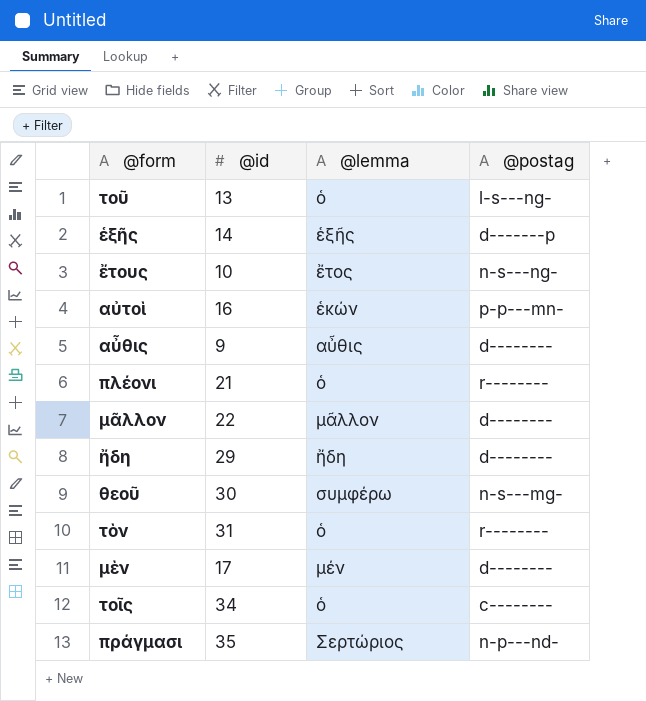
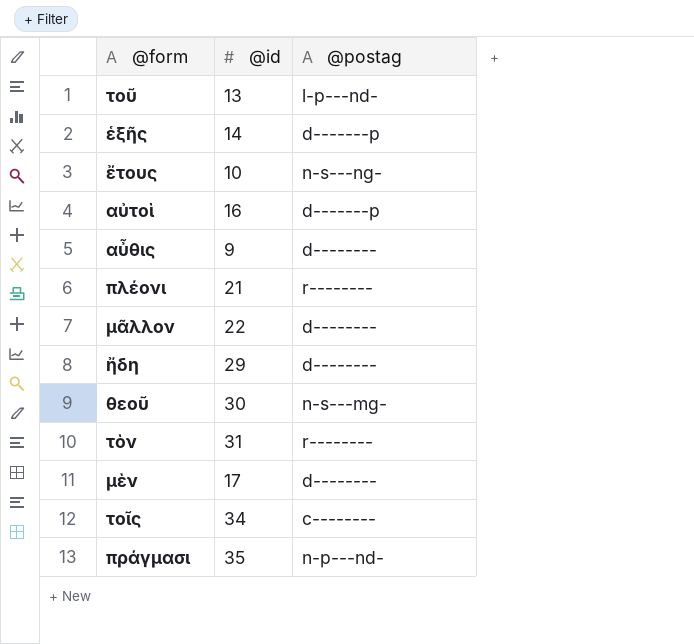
column @lemma | position: 3 -> none
τοῦ | @postag: l-s---ng- -> l-p---nd-
αὐτοὶ | @postag: p-p---mn- -> d-------p

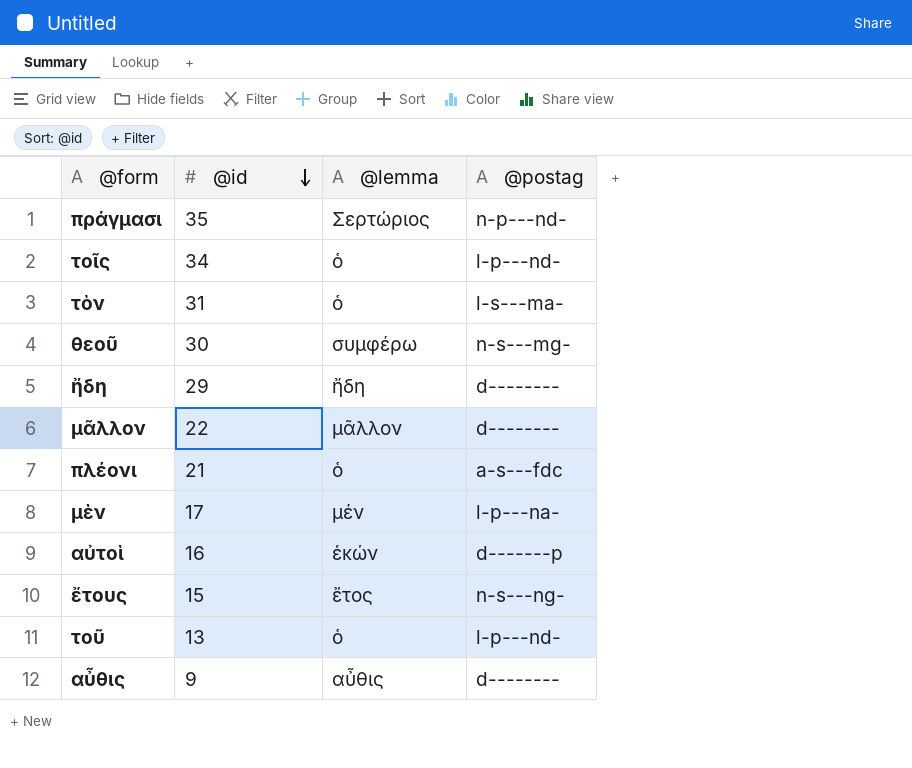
row order: none -> @id descending
column @lemma | position: none -> 3
row ἑξῆς: 14 | d-------p -> none
τοῖς | @postag: c-------- -> l-p---nd-
τὸν | @postag: r-------- -> l-s---ma-
πλέονι | @postag: r-------- -> a-s---fdc
μὲν | @postag: d-------- -> l-p---na-
ἔτους | @id: 10 -> 15

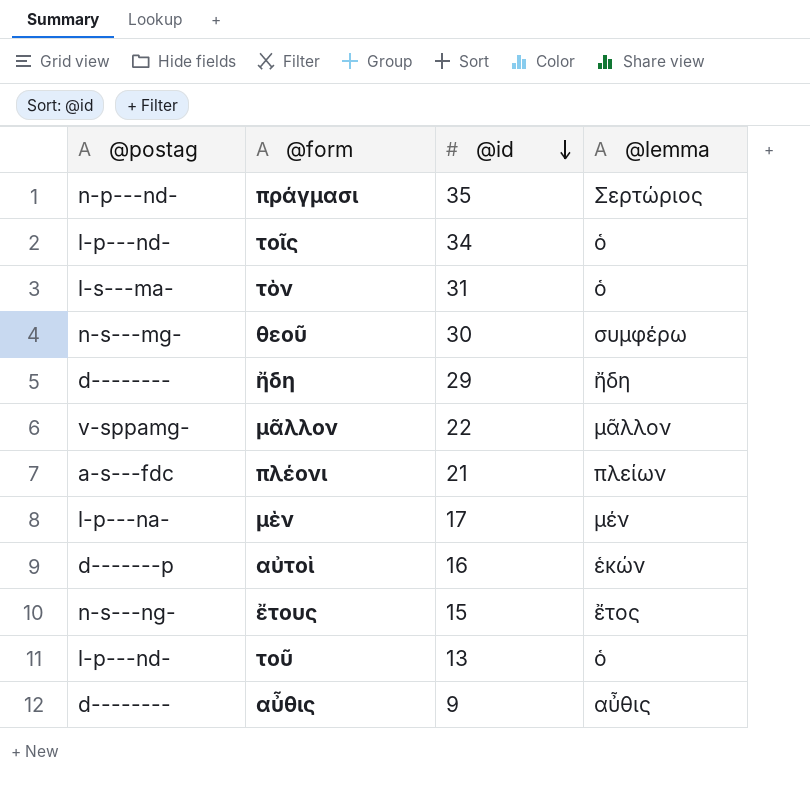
column @postag | position: 4 -> 1
μᾶλλον | @postag: d-------- -> v-sppamg-
πλέονι | @lemma: ὁ -> πλείων

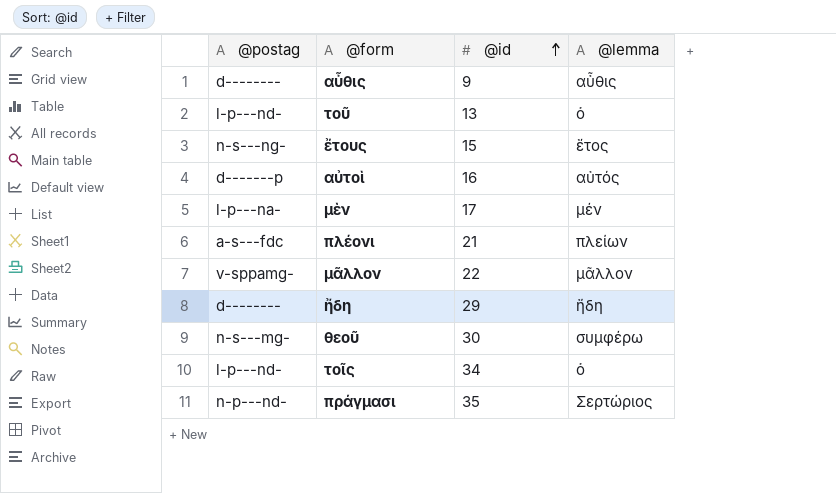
row order: @id descending -> @id ascending
row τὸν: l-s---ma- | 31 | ὁ -> none
αὐτοὶ | @lemma: ἑκών -> αὐτός

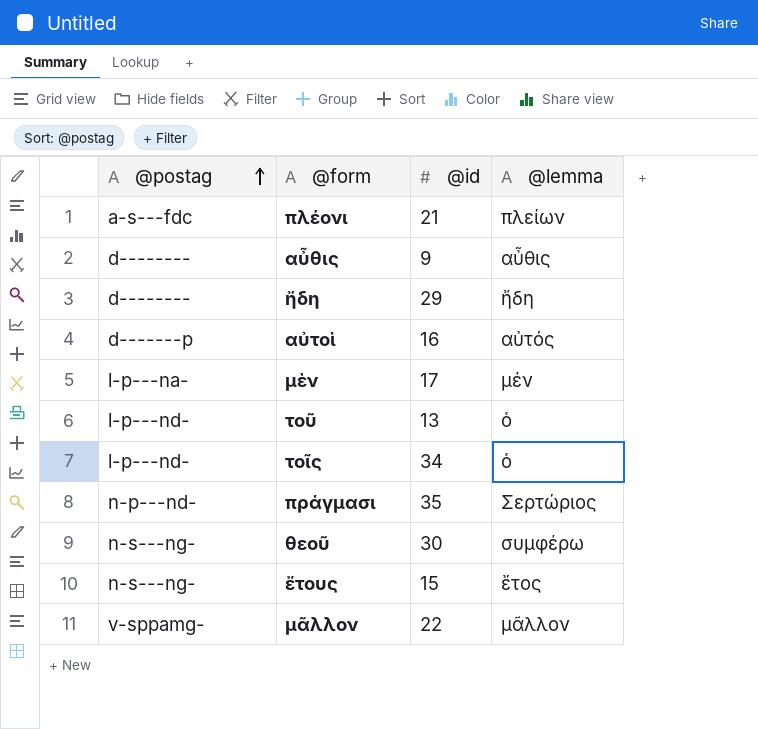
row order: @id ascending -> @postag ascending
θεοῦ | @postag: n-s---mg- -> n-s---ng-

